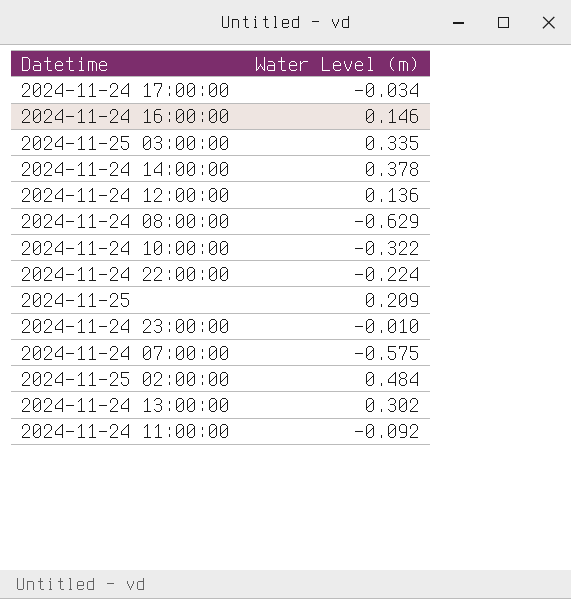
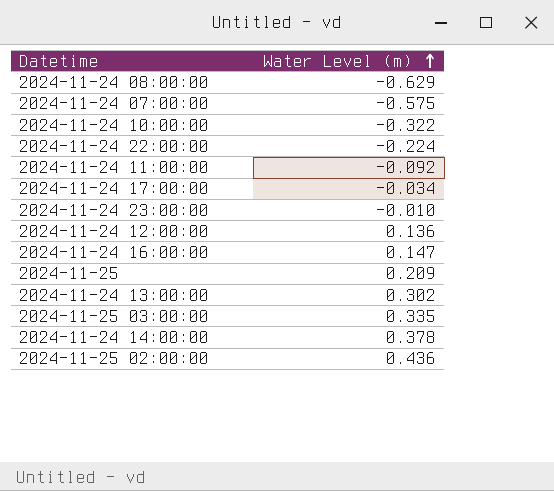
row order: none -> Water Level (m) ascending
2024-11-24 16:00:00 | Water Level (m): 0.146 -> 0.147
2024-11-25 02:00:00 | Water Level (m): 0.484 -> 0.436

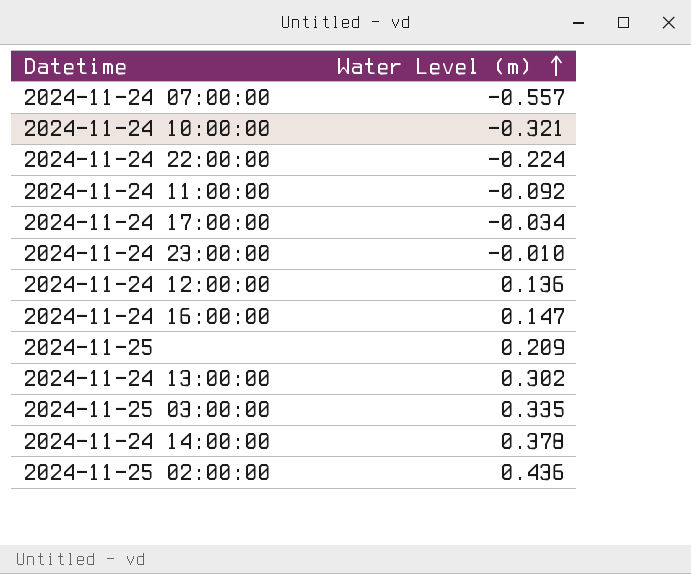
row 2024-11-24 08:00:00: -0.629 -> none
2024-11-24 07:00:00 | Water Level (m): -0.575 -> -0.557
2024-11-24 10:00:00 | Water Level (m): -0.322 -> -0.321

